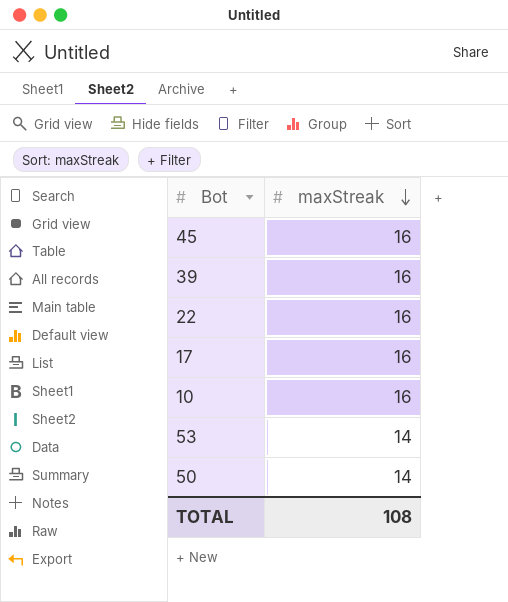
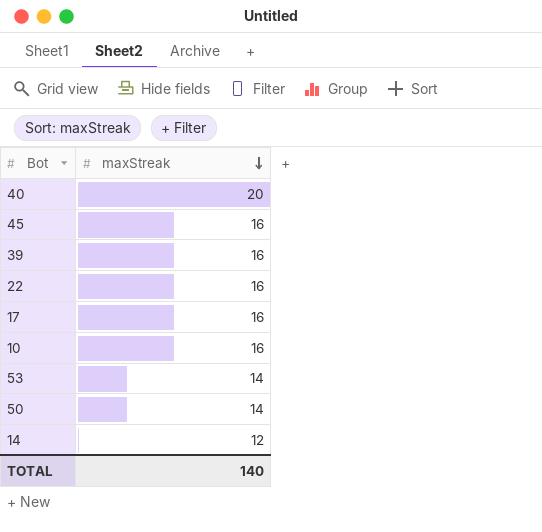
row 40: none -> 20
row 14: none -> 12
TOTAL | maxStreak: 108 -> 140

